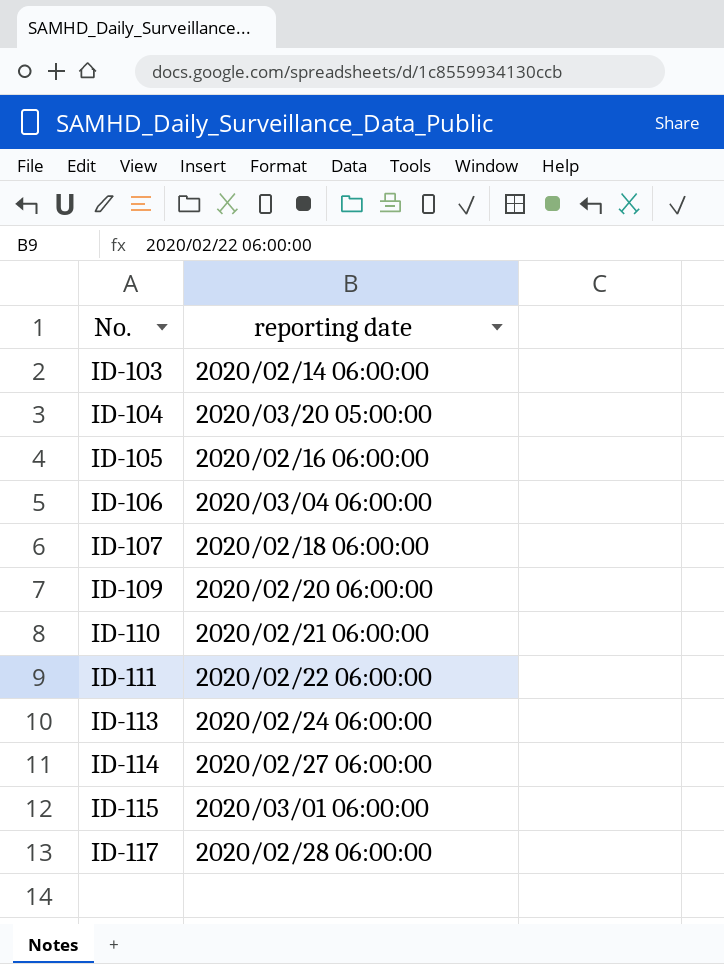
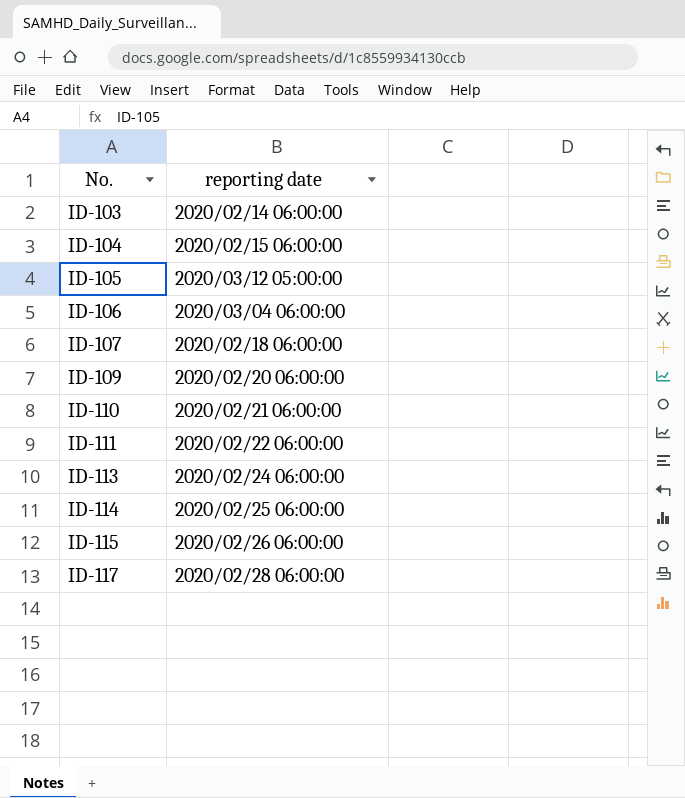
ID-104 | reporting date: 2020/03/20 05:00:00 -> 2020/02/15 06:00:00
ID-105 | reporting date: 2020/02/16 06:00:00 -> 2020/03/12 05:00:00
ID-114 | reporting date: 2020/02/27 06:00:00 -> 2020/02/25 06:00:00
ID-115 | reporting date: 2020/03/01 06:00:00 -> 2020/02/26 06:00:00

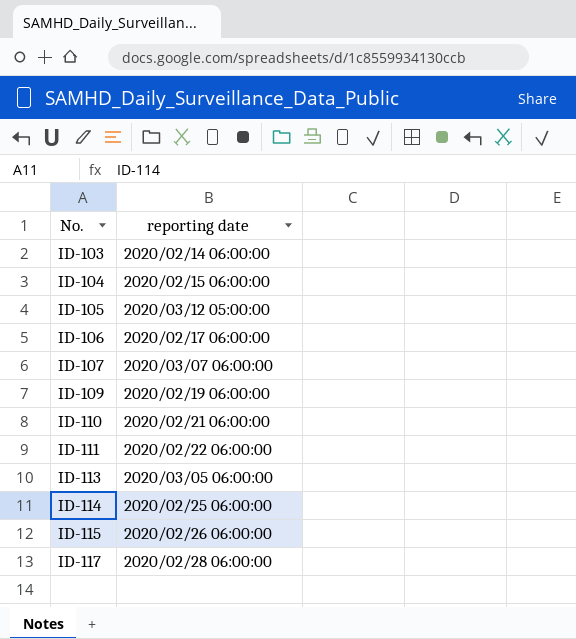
ID-106 | reporting date: 2020/03/04 06:00:00 -> 2020/02/17 06:00:00
ID-107 | reporting date: 2020/02/18 06:00:00 -> 2020/03/07 06:00:00
ID-109 | reporting date: 2020/02/20 06:00:00 -> 2020/02/19 06:00:00
ID-113 | reporting date: 2020/02/24 06:00:00 -> 2020/03/05 06:00:00

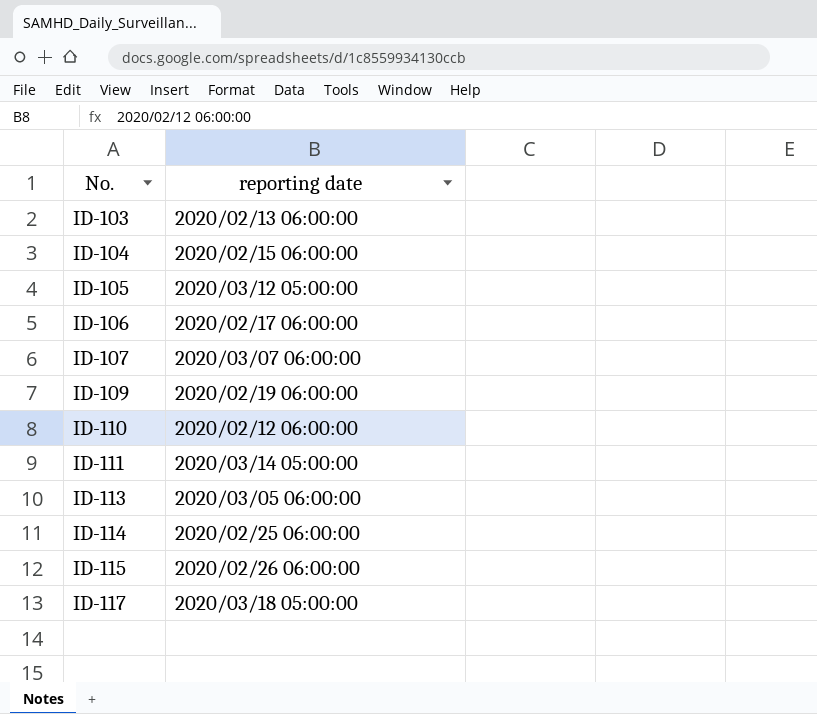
ID-103 | reporting date: 2020/02/14 06:00:00 -> 2020/02/13 06:00:00
ID-110 | reporting date: 2020/02/21 06:00:00 -> 2020/02/12 06:00:00
ID-111 | reporting date: 2020/02/22 06:00:00 -> 2020/03/14 05:00:00
ID-117 | reporting date: 2020/02/28 06:00:00 -> 2020/03/18 05:00:00

